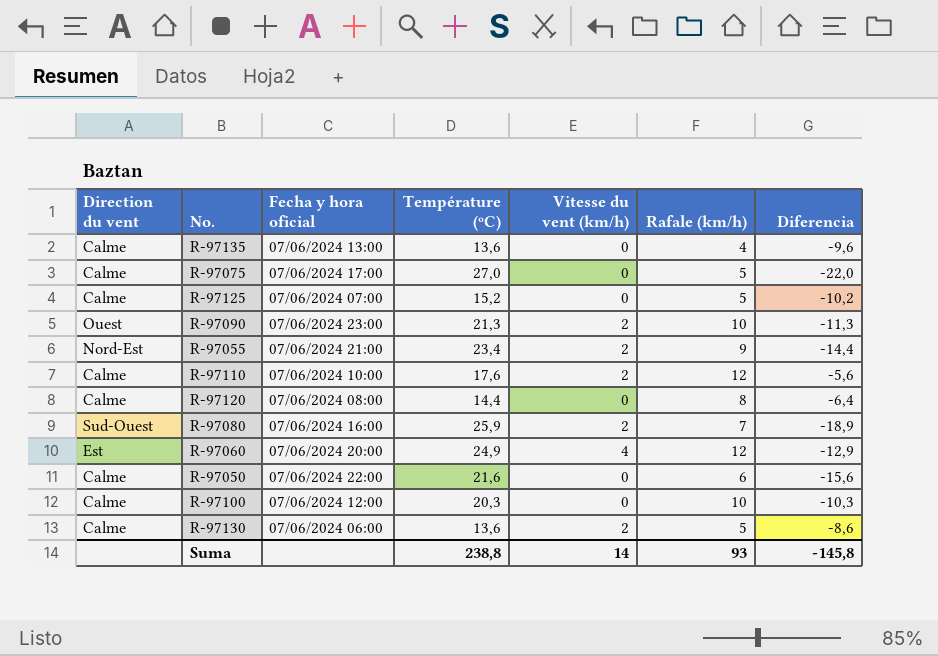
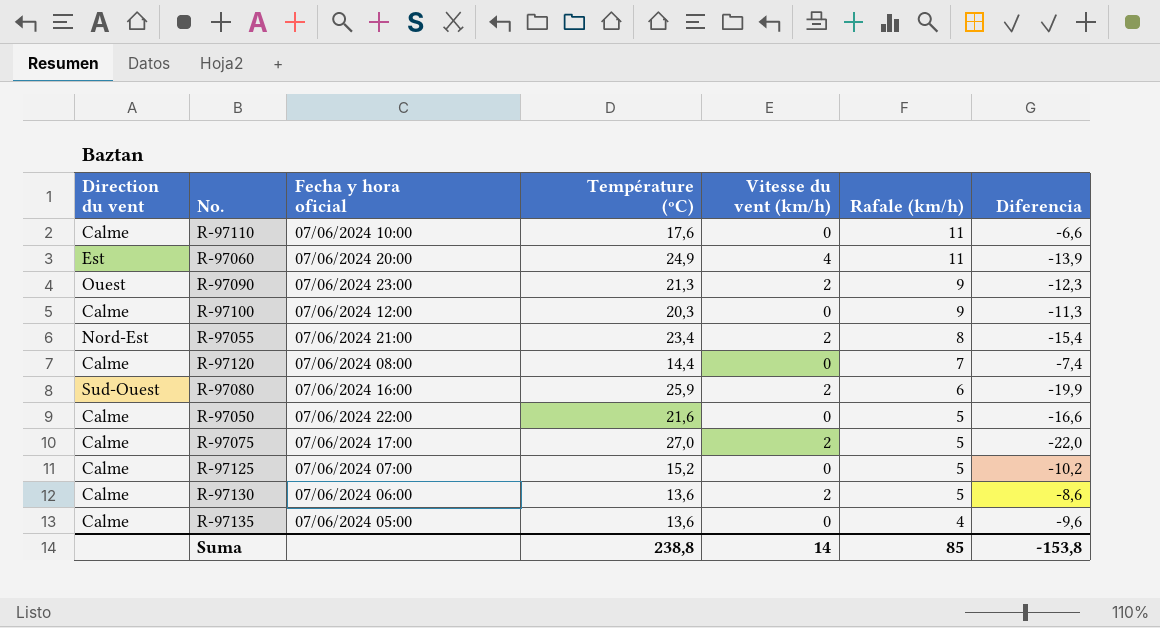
row order: none -> Rafale (km/h) descending
R-97110 | Vitesse du vent (km/h): 2 -> 0
R-97110 | Rafale (km/h): 12 -> 11
R-97110 | Diferencia: -5,6 -> -6,6
R-97060 | Rafale (km/h): 12 -> 11
R-97060 | Diferencia: -12,9 -> -13,9
R-97090 | Rafale (km/h): 10 -> 9
R-97090 | Diferencia: -11,3 -> -12,3
R-97100 | Rafale (km/h): 10 -> 9
R-97100 | Diferencia: -10,3 -> -11,3
R-97055 | Rafale (km/h): 9 -> 8
R-97055 | Diferencia: -14,4 -> -15,4
R-97120 | Rafale (km/h): 8 -> 7
R-97120 | Diferencia: -6,4 -> -7,4
R-97080 | Rafale (km/h): 7 -> 6
R-97080 | Diferencia: -18,9 -> -19,9
R-97050 | Rafale (km/h): 6 -> 5
R-97050 | Diferencia: -15,6 -> -16,6
R-97075 | Vitesse du vent (km/h): 0 -> 2
R-97135 | Fecha y hora oficial: 07/06/2024 13:00 -> 07/06/2024 05:00
Suma | Rafale (km/h): 93 -> 85
Suma | Diferencia: -145,8 -> -153,8

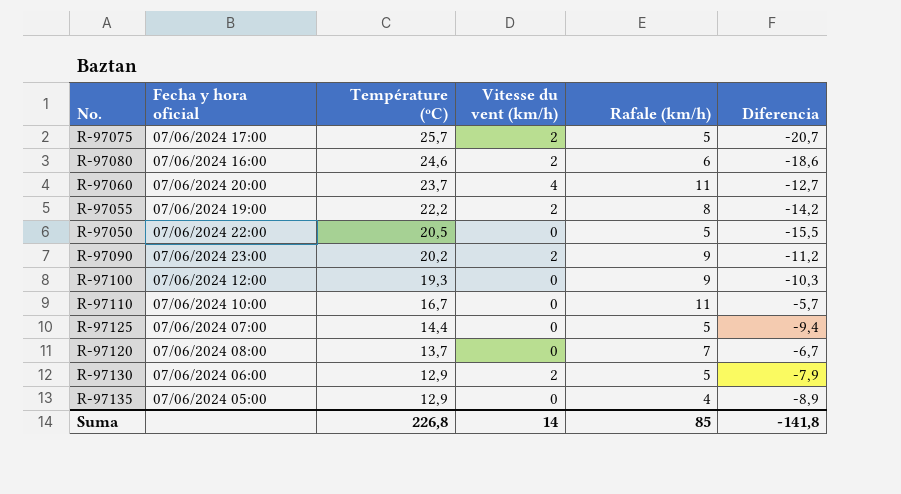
row order: Rafale (km/h) descending -> Température (ºC) descending
column Direction du vent | position: 1 -> none
R-97075 | Température (ºC): 27,0 -> 25,7
R-97075 | Diferencia: -22,0 -> -20,7
R-97080 | Température (ºC): 25,9 -> 24,6
R-97080 | Diferencia: -19,9 -> -18,6
R-97060 | Température (ºC): 24,9 -> 23,7
R-97060 | Diferencia: -13,9 -> -12,7
R-97055 | Fecha y hora oficial: 07/06/2024 21:00 -> 07/06/2024 19:00
R-97055 | Température (ºC): 23,4 -> 22,2
R-97055 | Diferencia: -15,4 -> -14,2
R-97050 | Température (ºC): 21,6 -> 20,5
R-97050 | Diferencia: -16,6 -> -15,5
R-97090 | Température (ºC): 21,3 -> 20,2
R-97090 | Diferencia: -12,3 -> -11,2
R-97100 | Température (ºC): 20,3 -> 19,3
R-97100 | Diferencia: -11,3 -> -10,3
R-97110 | Température (ºC): 17,6 -> 16,7
R-97110 | Diferencia: -6,6 -> -5,7
R-97125 | Température (ºC): 15,2 -> 14,4
R-97125 | Diferencia: -10,2 -> -9,4
R-97120 | Température (ºC): 14,4 -> 13,7
R-97120 | Diferencia: -7,4 -> -6,7
R-97130 | Température (ºC): 13,6 -> 12,9
R-97130 | Diferencia: -8,6 -> -7,9
R-97135 | Température (ºC): 13,6 -> 12,9
R-97135 | Diferencia: -9,6 -> -8,9
Suma | Température (ºC): 238,8 -> 226,8
Suma | Diferencia: -153,8 -> -141,8

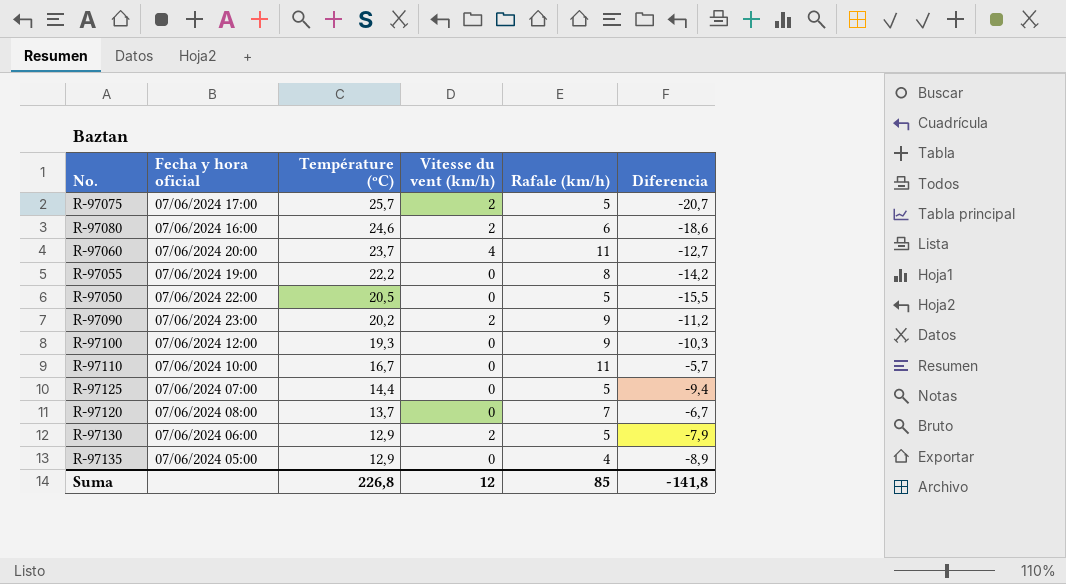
R-97055 | Vitesse du vent (km/h): 2 -> 0
Suma | Vitesse du vent (km/h): 14 -> 12

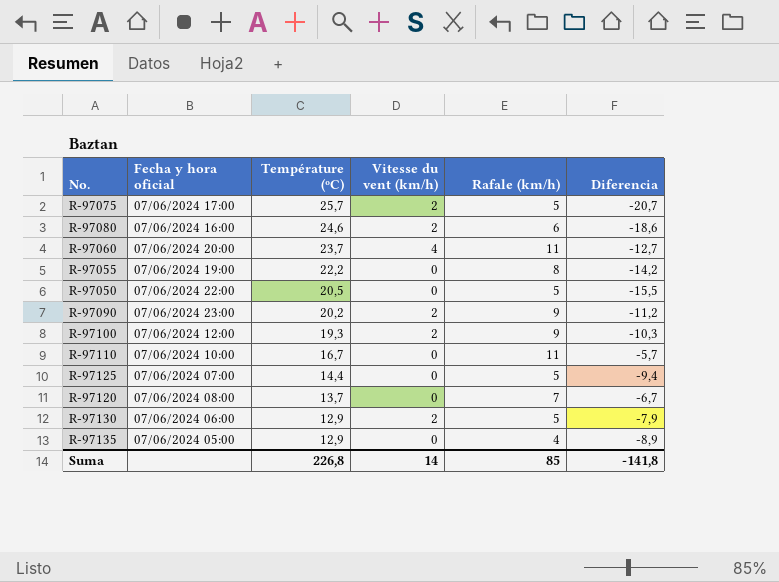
R-97100 | Vitesse du vent (km/h): 0 -> 2
Suma | Vitesse du vent (km/h): 12 -> 14

